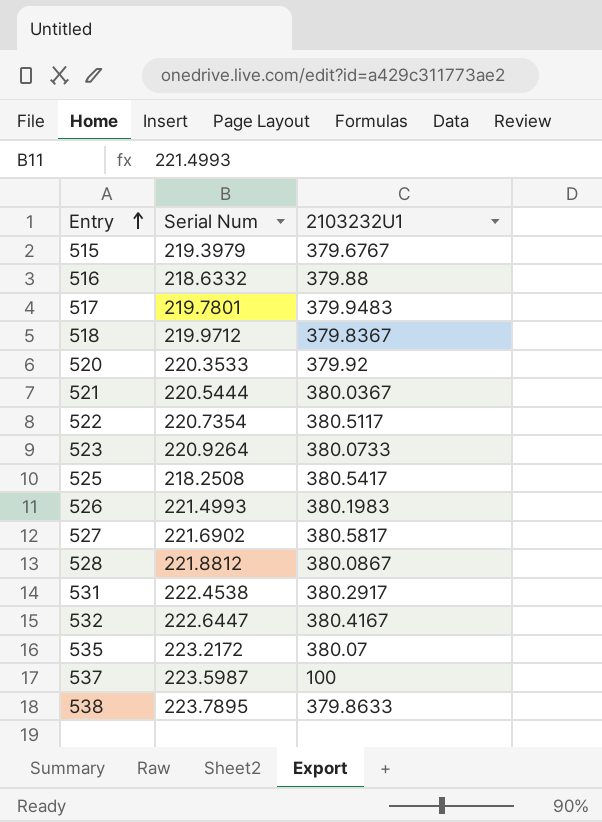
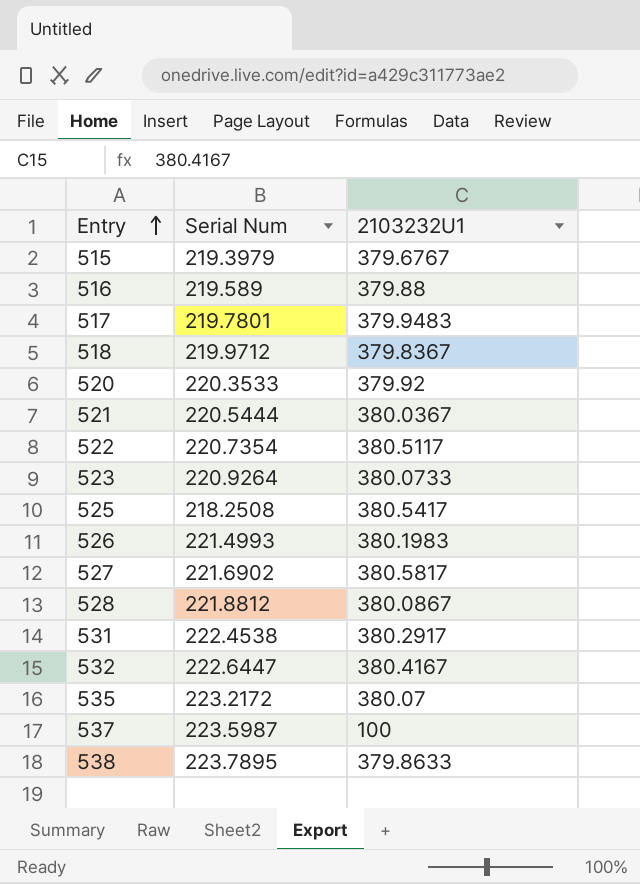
516 | Serial Num: 218.6332 -> 219.589

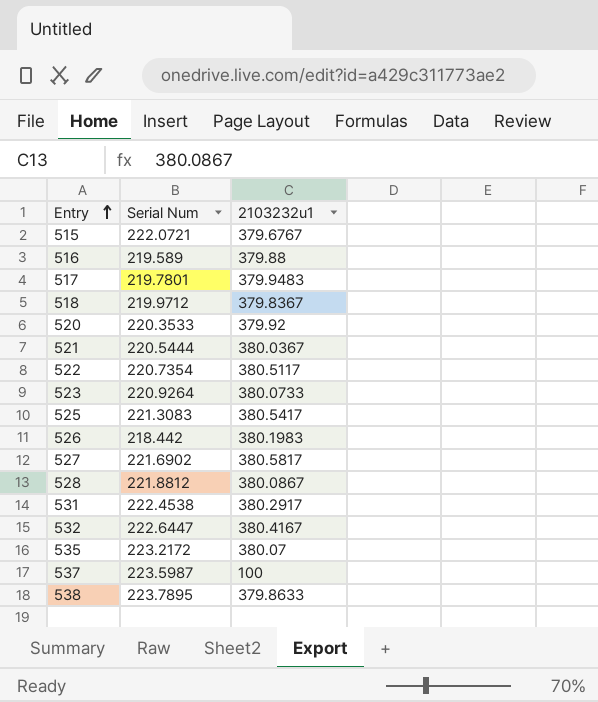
column name: 2103232U1 -> 2103232u1
515 | Serial Num: 219.3979 -> 222.0721
525 | Serial Num: 218.2508 -> 221.3083
526 | Serial Num: 221.4993 -> 218.442

